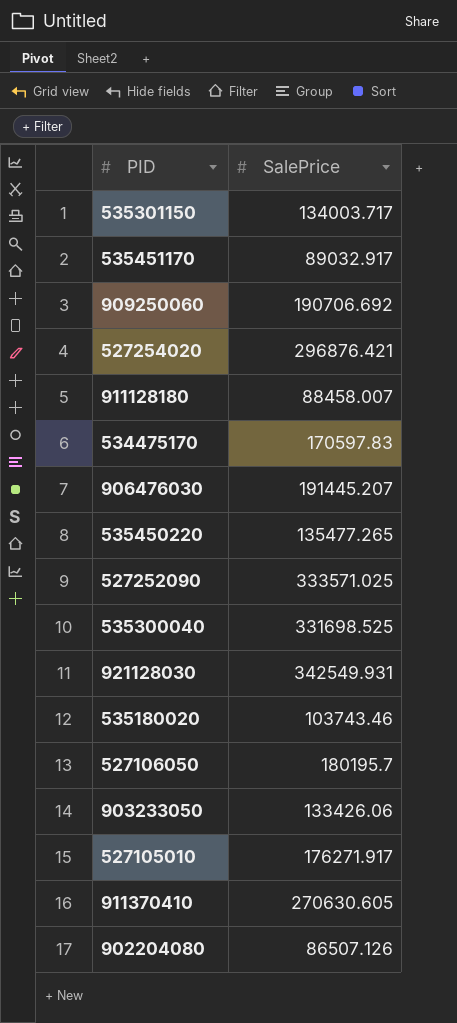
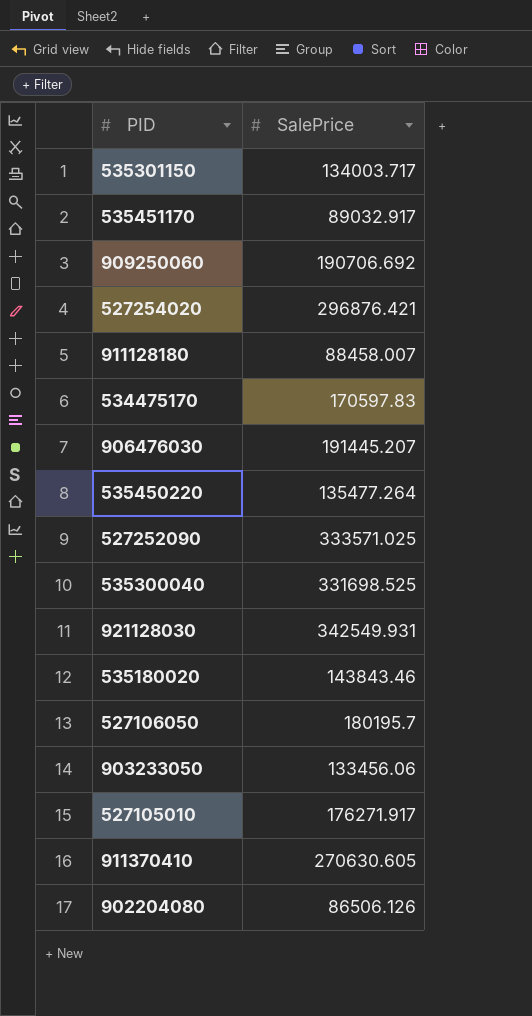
535450220 | SalePrice: 135477.265 -> 135477.264
535180020 | SalePrice: 103743.46 -> 143843.46
903233050 | SalePrice: 133426.06 -> 133456.06
902204080 | SalePrice: 86507.126 -> 86506.126

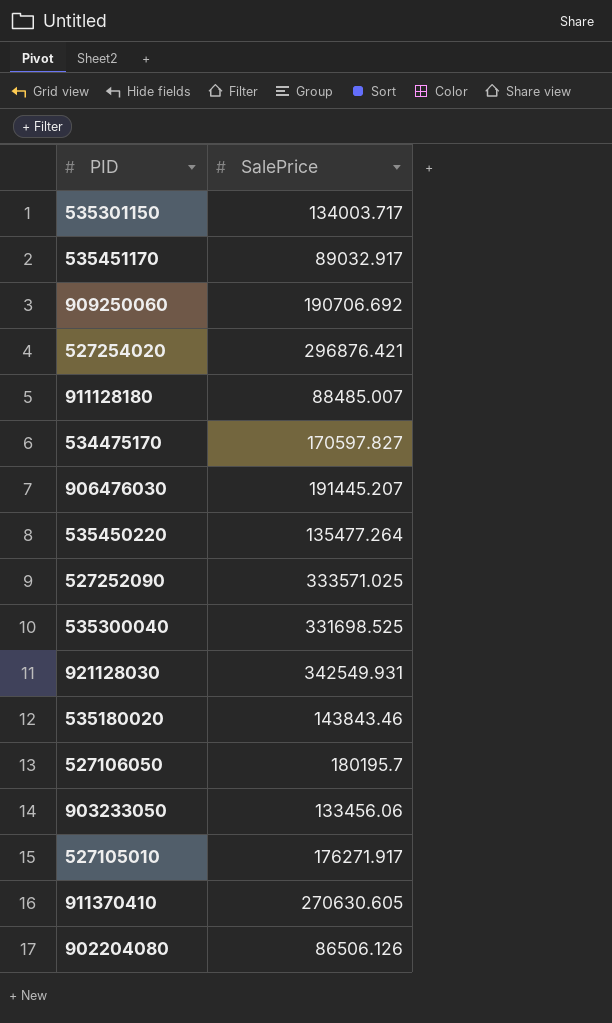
911128180 | SalePrice: 88458.007 -> 88485.007
534475170 | SalePrice: 170597.83 -> 170597.827

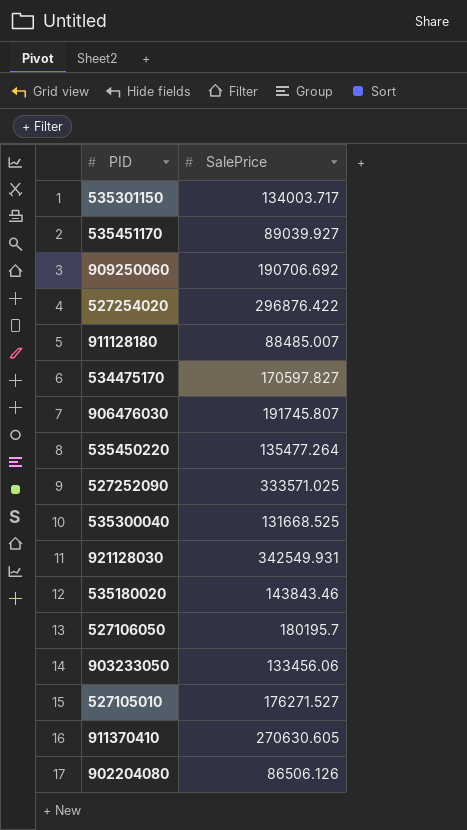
535451170 | SalePrice: 89032.917 -> 89039.927
527254020 | SalePrice: 296876.421 -> 296876.422
906476030 | SalePrice: 191445.207 -> 191745.807
535300040 | SalePrice: 331698.525 -> 131668.525
527105010 | SalePrice: 176271.917 -> 176271.527

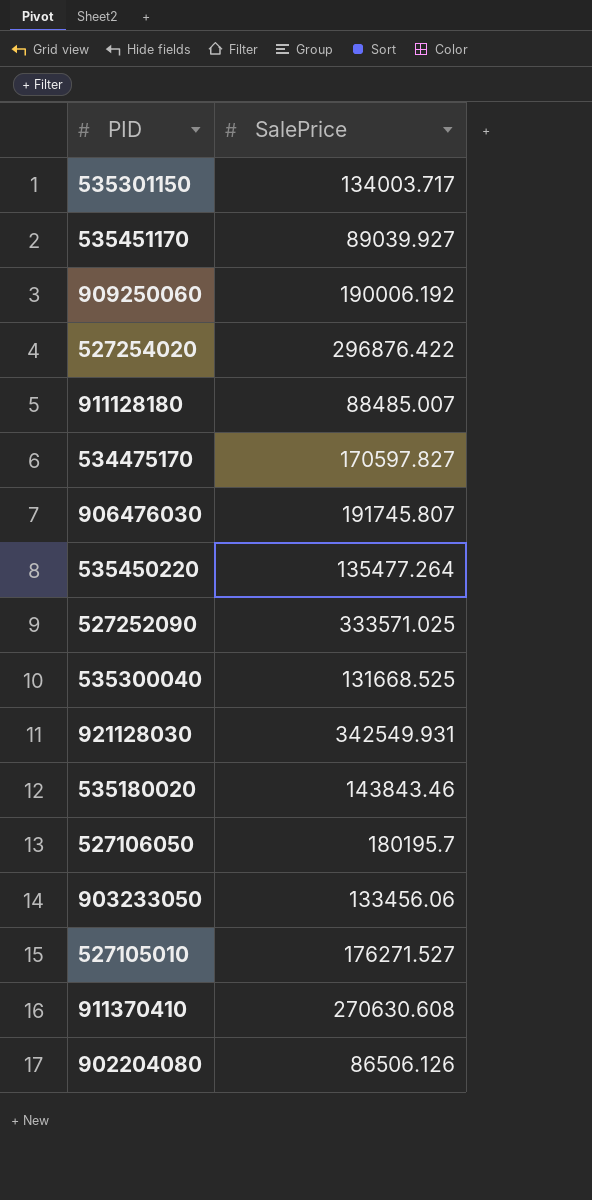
909250060 | SalePrice: 190706.692 -> 190006.192
911370410 | SalePrice: 270630.605 -> 270630.608

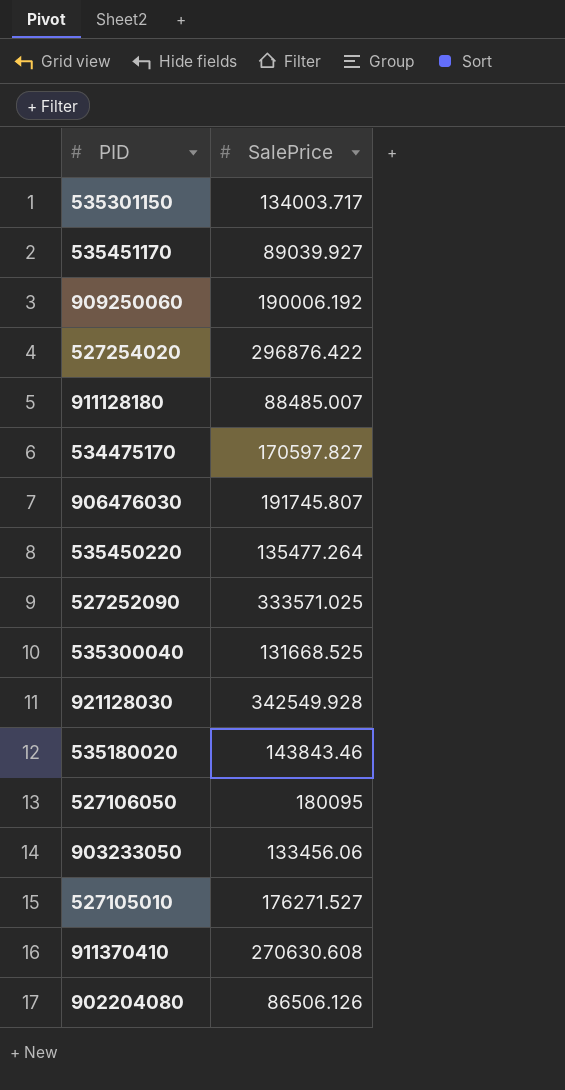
921128030 | SalePrice: 342549.931 -> 342549.928
527106050 | SalePrice: 180195.7 -> 180095

